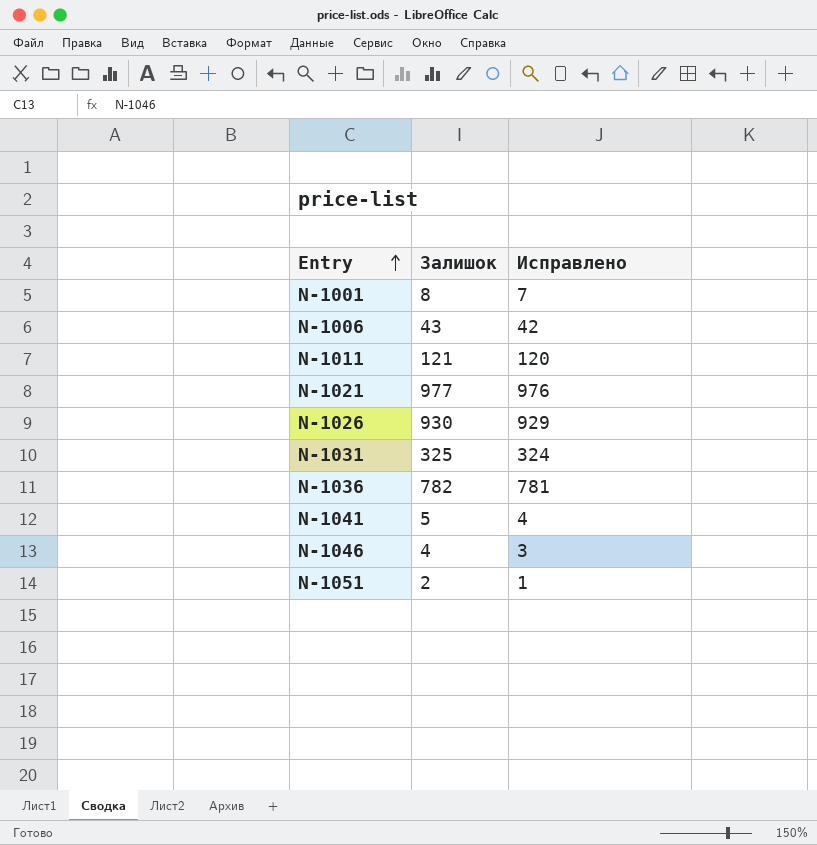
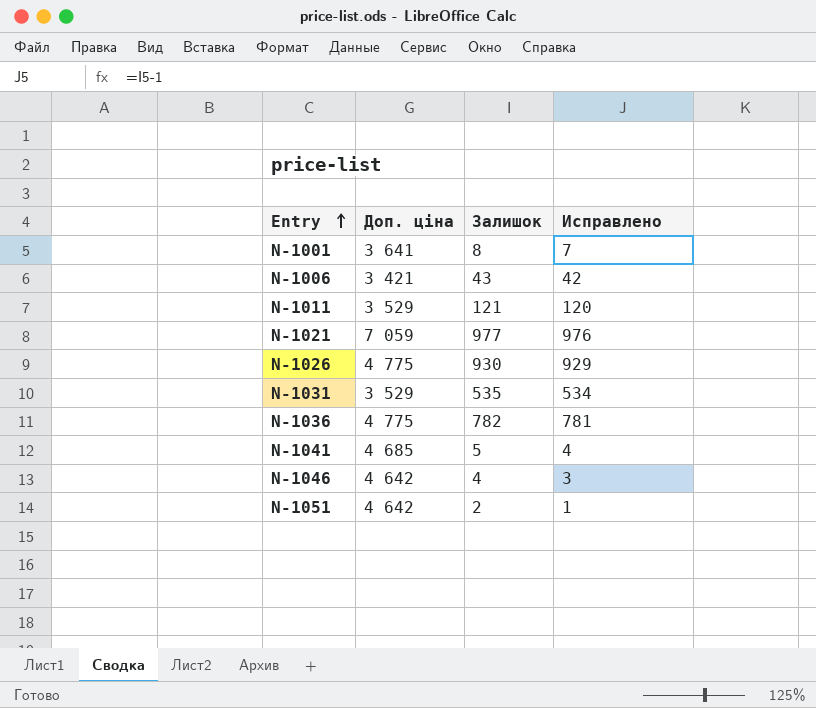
column Доп. ціна | position: none -> 2
N-1031 | Залишок: 325 -> 535
N-1031 | Исправлено: 324 -> 534

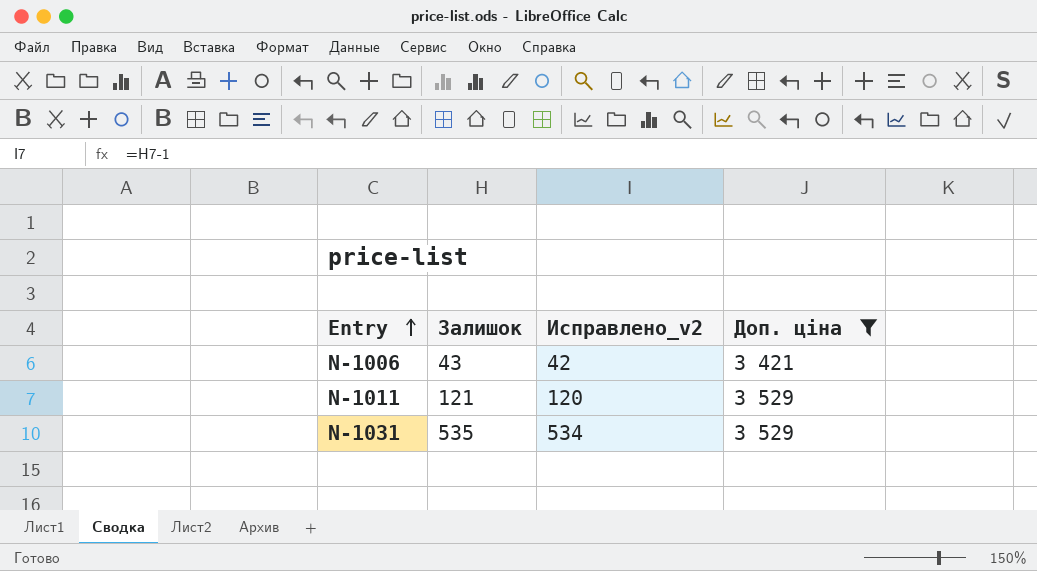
filter: none -> Доп. ціна <= 3 529
column name: Исправлено -> Исправлено_v2
column Доп. ціна | position: 2 -> 4

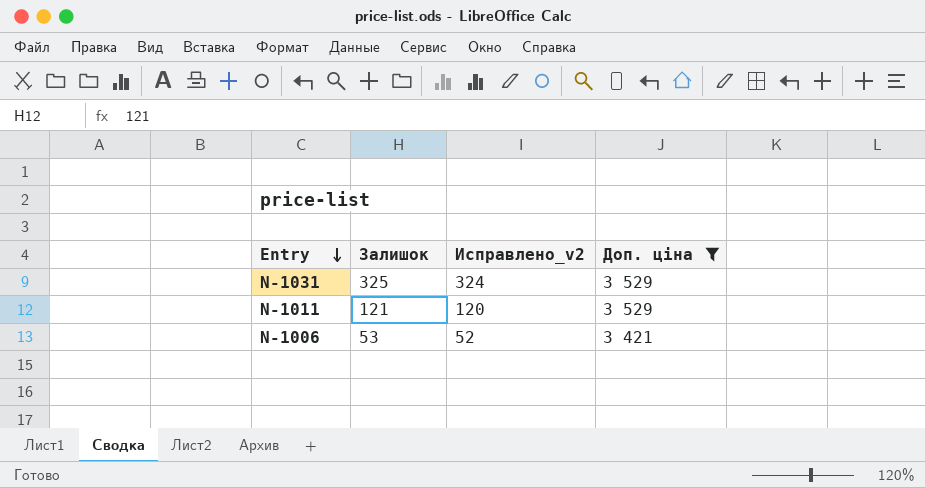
row order: Entry ascending -> Entry descending
N-1031 | Залишок: 535 -> 325
N-1031 | Исправлено_v2: 534 -> 324
N-1006 | Залишок: 43 -> 53
N-1006 | Исправлено_v2: 42 -> 52

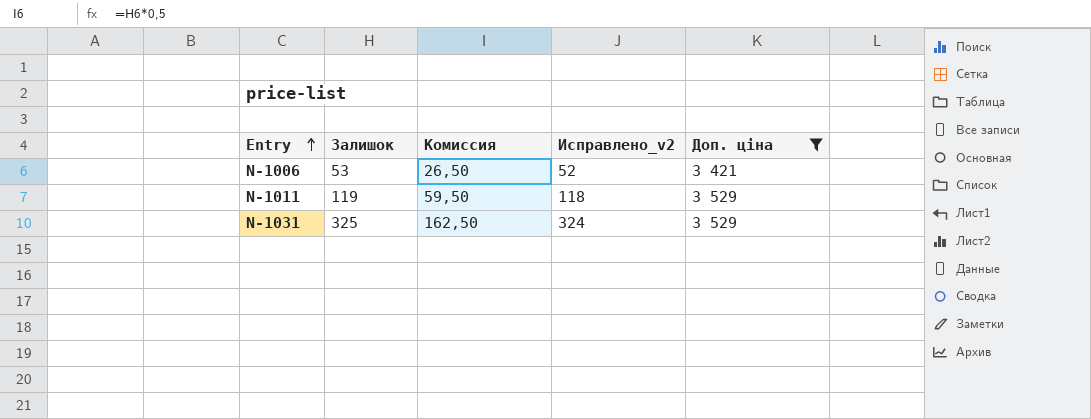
row order: Entry descending -> Entry ascending
column Комиссия | formula: none -> [Залишок] * 0,5
N-1011 | Залишок: 121 -> 119
N-1011 | Исправлено_v2: 120 -> 118

